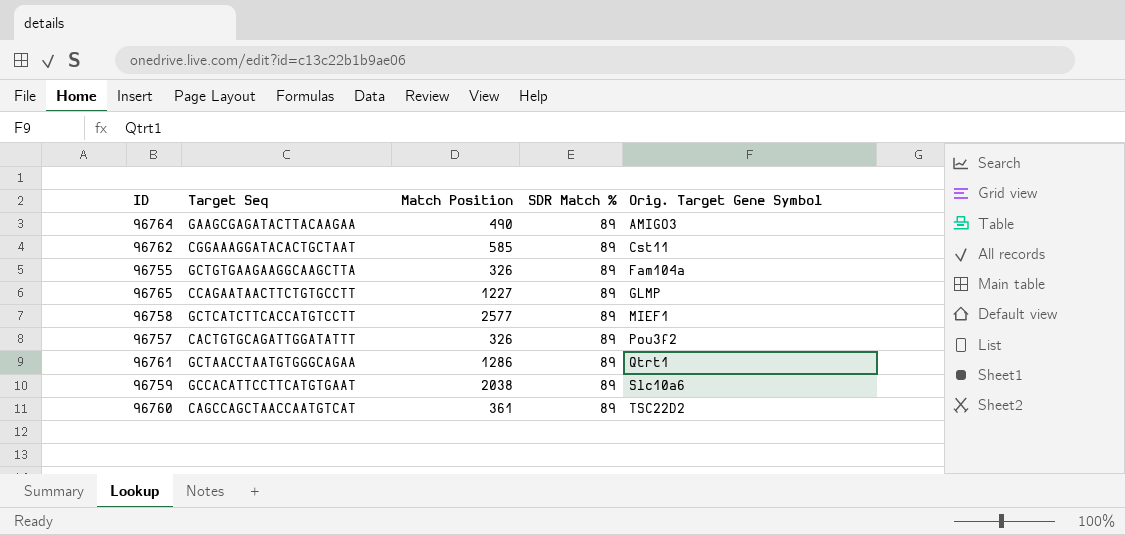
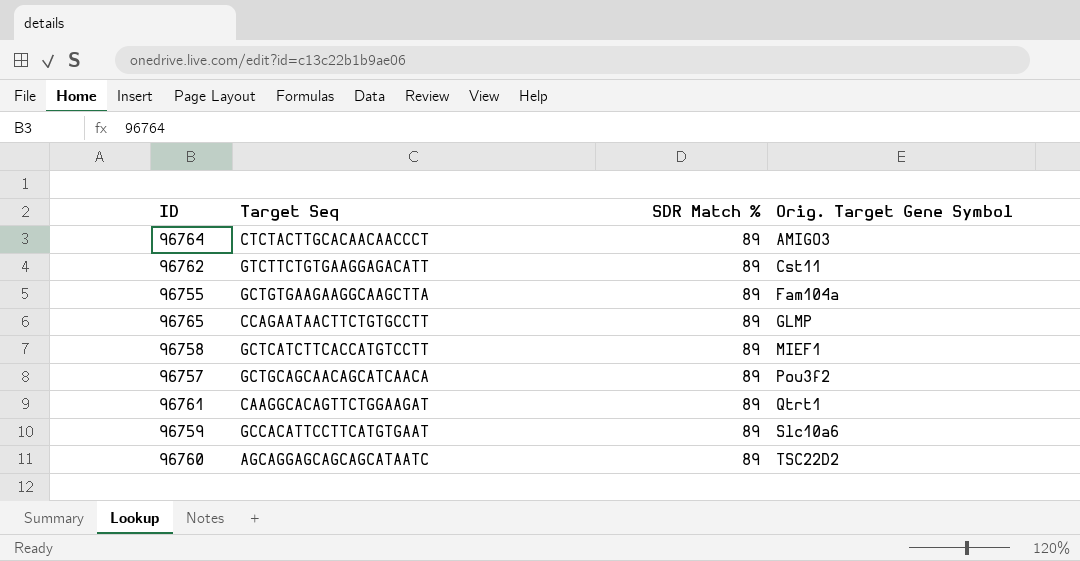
column Match Position | position: 3 -> none
96764 | Target Seq: GAAGCGAGATACTTACAAGAA -> CTCTACTTGCACAACAACCCT
96762 | Target Seq: CGGAAAGGATACACTGCTAAT -> GTCTTCTGTGAAGGAGACATT
96757 | Target Seq: CACTGTGCAGATTGGATATTT -> GCTGCAGCAACAGCATCAACA
96761 | Target Seq: GCTAACCTAATGTGGGCAGAA -> CAAGGCACAGTTCTGGAAGAT
96760 | Target Seq: CAGCCAGCTAACCAATGTCAT -> AGCAGGAGCAGCAGCATAATC

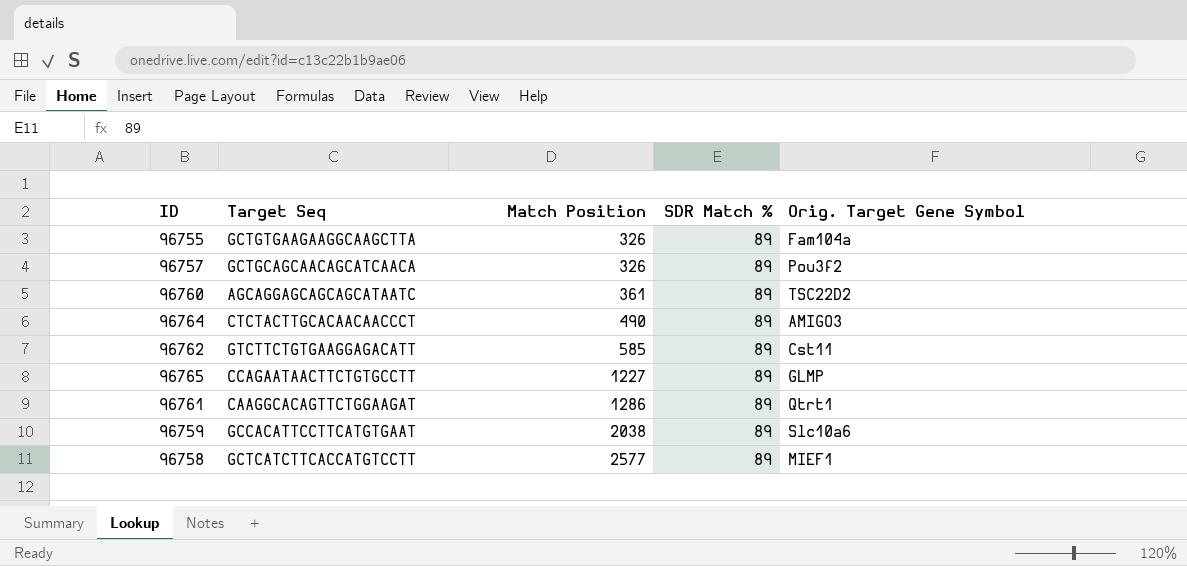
row order: Orig. Target Gene Symbol ascending -> Match Position ascending
column Match Position | position: none -> 3

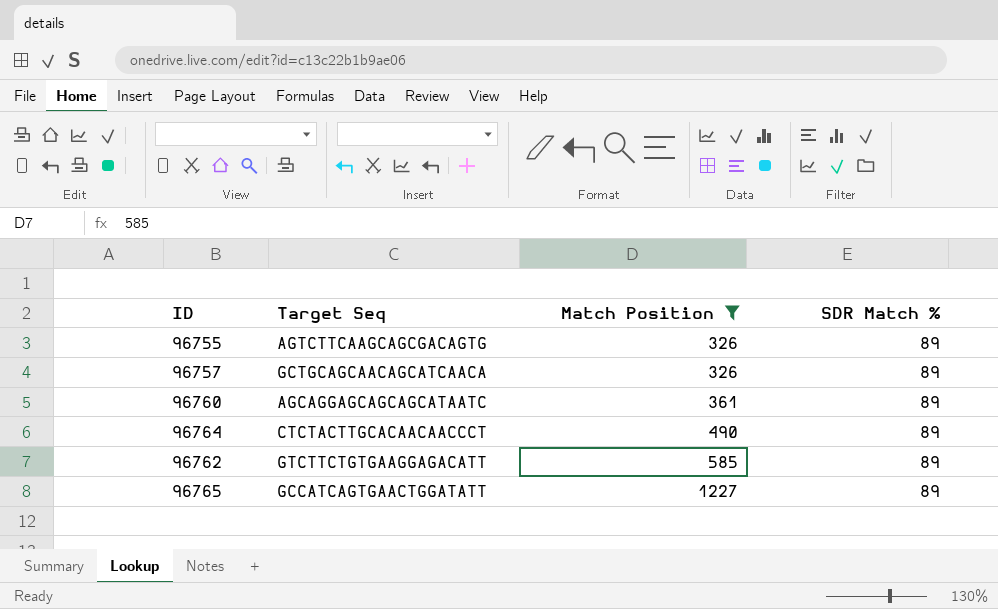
filter: none -> Match Position <= 1227
column Orig. Target Gene Symbol | position: 5 -> none
96755 | Target Seq: GCTGTGAAGAAGGCAAGCTTA -> AGTCTTCAAGCAGCGACAGTG
96765 | Target Seq: CCAGAATAACTTCTGTGCCTT -> GCCATCAGTGAACTGGATATT

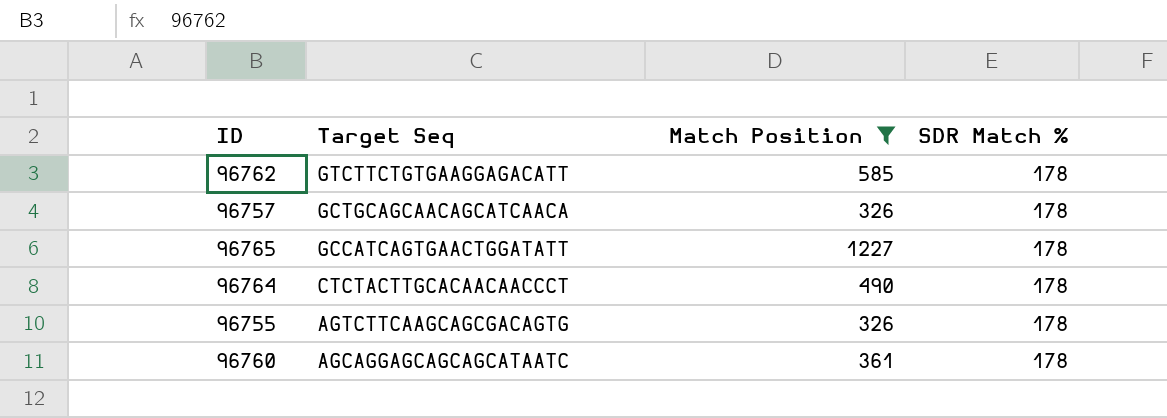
row order: Match Position ascending -> Target Seq descending
96762 | SDR Match %: 89 -> 178
96757 | SDR Match %: 89 -> 178
96765 | SDR Match %: 89 -> 178
96764 | SDR Match %: 89 -> 178
96755 | SDR Match %: 89 -> 178
96760 | SDR Match %: 89 -> 178

